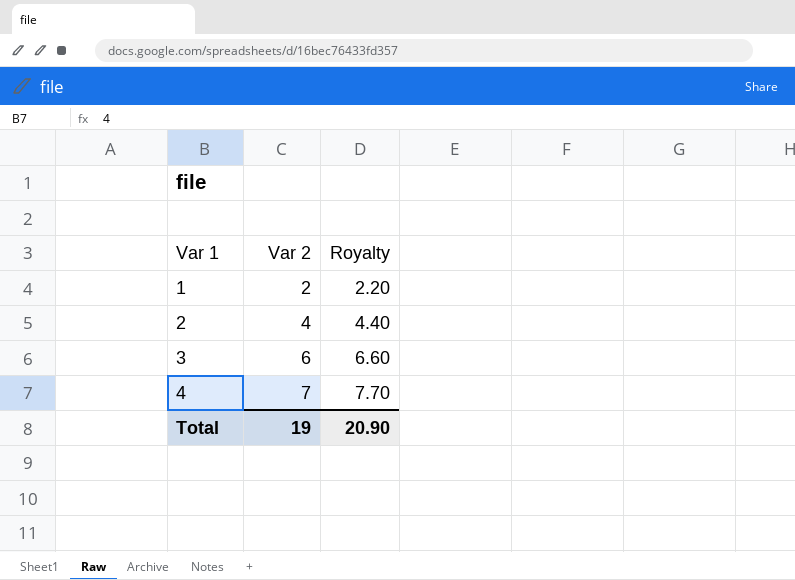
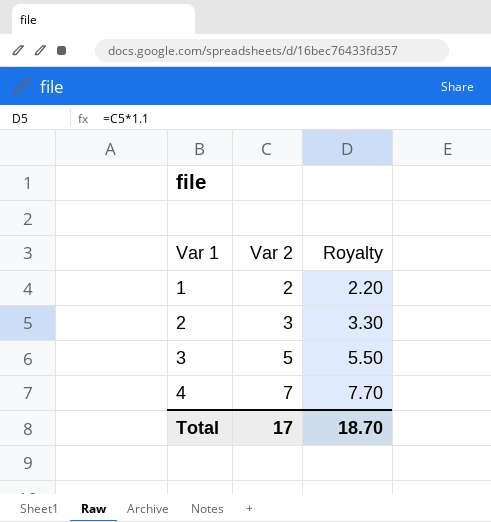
2 | Var 2: 4 -> 3
2 | Royalty: 4.40 -> 3.30
3 | Var 2: 6 -> 5
3 | Royalty: 6.60 -> 5.50
Total | Var 2: 19 -> 17
Total | Royalty: 20.90 -> 18.70

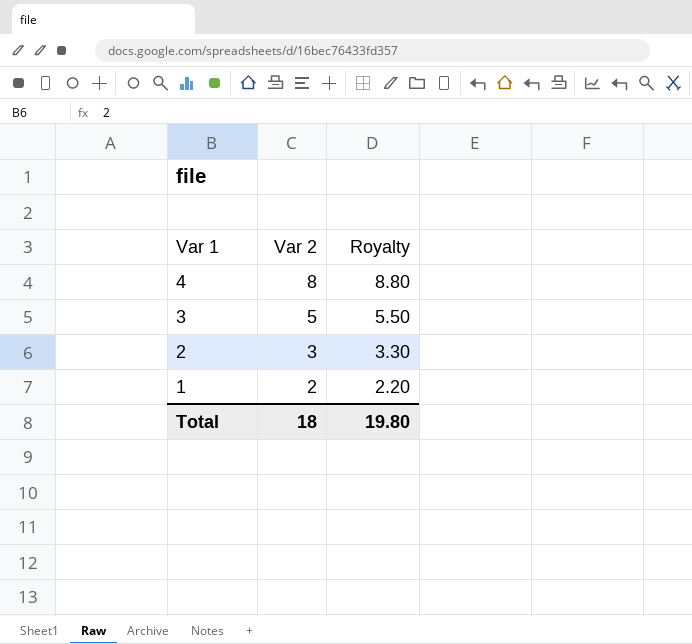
row order: Var 1 ascending -> Var 1 descending
4 | Var 2: 7 -> 8
4 | Royalty: 7.70 -> 8.80
Total | Var 2: 17 -> 18
Total | Royalty: 18.70 -> 19.80

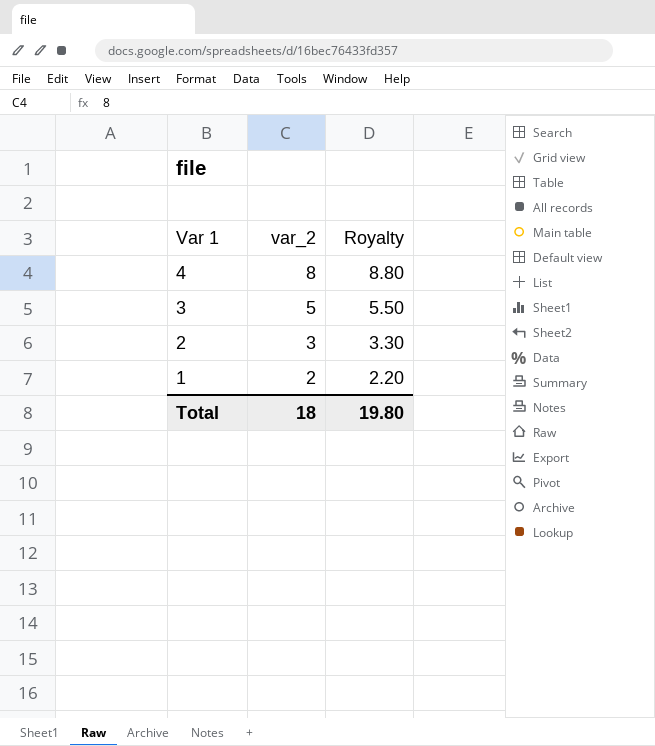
column name: Var 2 -> var_2

